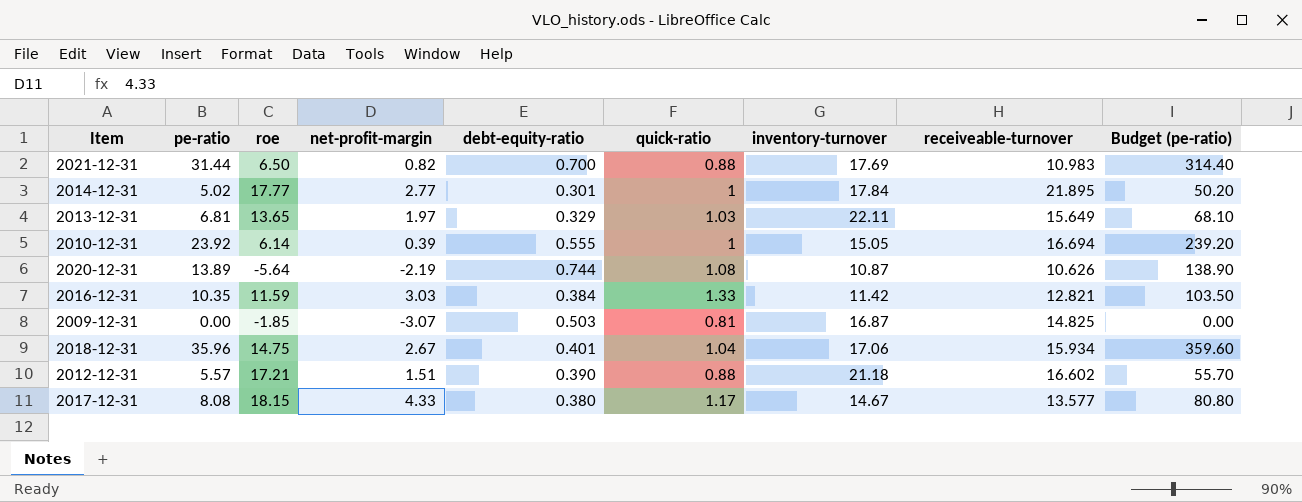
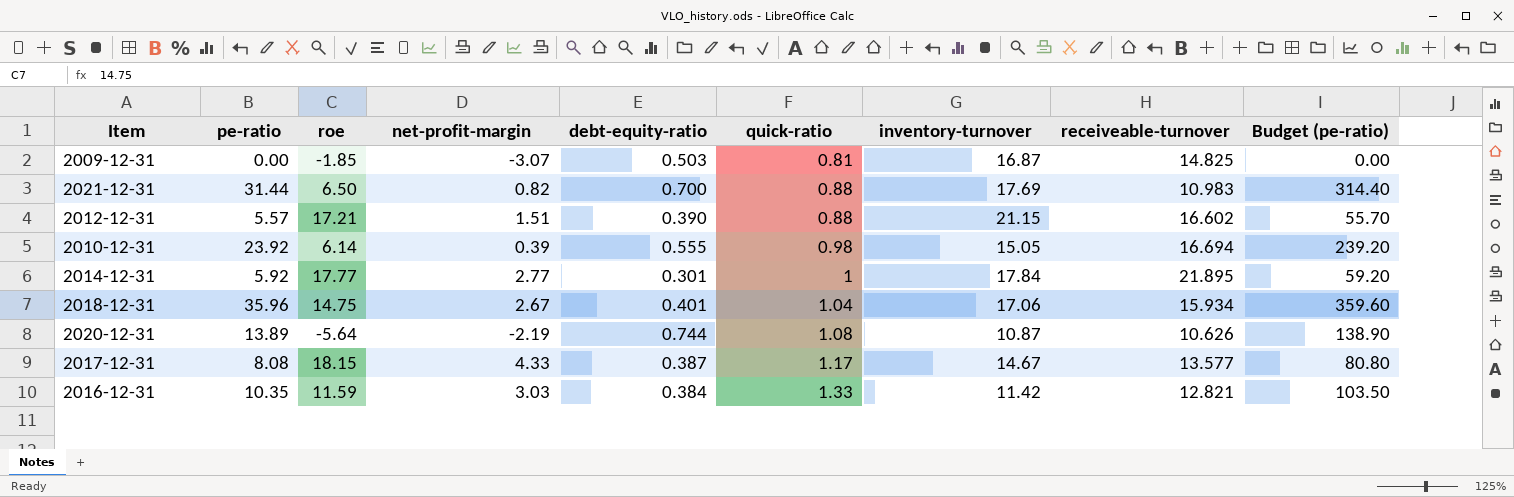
row order: none -> quick-ratio ascending
row 2013-12-31: 6.81 | 13.65 | 1.97 | 0.329 | 1.03 | 22.11 | 15.649 | 68.10 -> none
2012-12-31 | inventory-turnover: 21.18 -> 21.15
2010-12-31 | quick-ratio: 1 -> 0.98
2014-12-31 | pe-ratio: 5.02 -> 5.92
2014-12-31 | Budget (pe-ratio): 50.20 -> 59.20
2017-12-31 | debt-equity-ratio: 0.380 -> 0.387

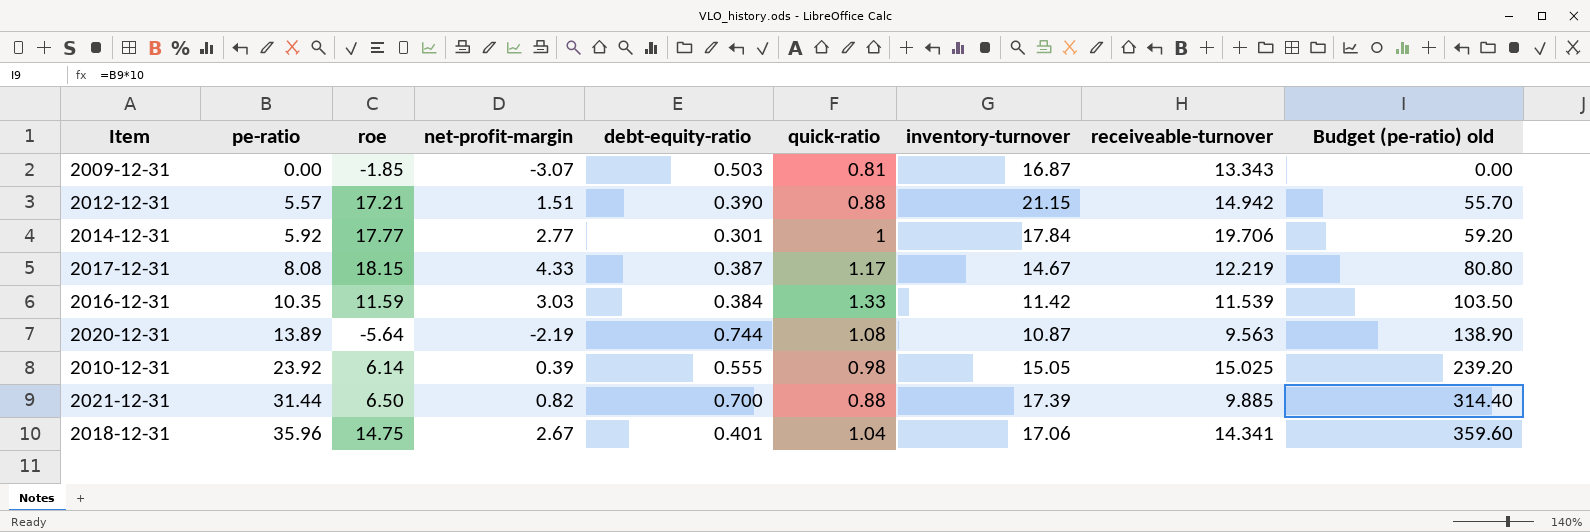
row order: quick-ratio ascending -> pe-ratio ascending
column name: Budget (pe-ratio) -> Budget (pe-ratio) old
2009-12-31 | receiveable-turnover: 14.825 -> 13.343
2012-12-31 | receiveable-turnover: 16.602 -> 14.942
2014-12-31 | receiveable-turnover: 21.895 -> 19.706
2017-12-31 | receiveable-turnover: 13.577 -> 12.219
2016-12-31 | receiveable-turnover: 12.821 -> 11.539
2020-12-31 | receiveable-turnover: 10.626 -> 9.563
2010-12-31 | receiveable-turnover: 16.694 -> 15.025
2021-12-31 | inventory-turnover: 17.69 -> 17.39
2021-12-31 | receiveable-turnover: 10.983 -> 9.885
2018-12-31 | receiveable-turnover: 15.934 -> 14.341

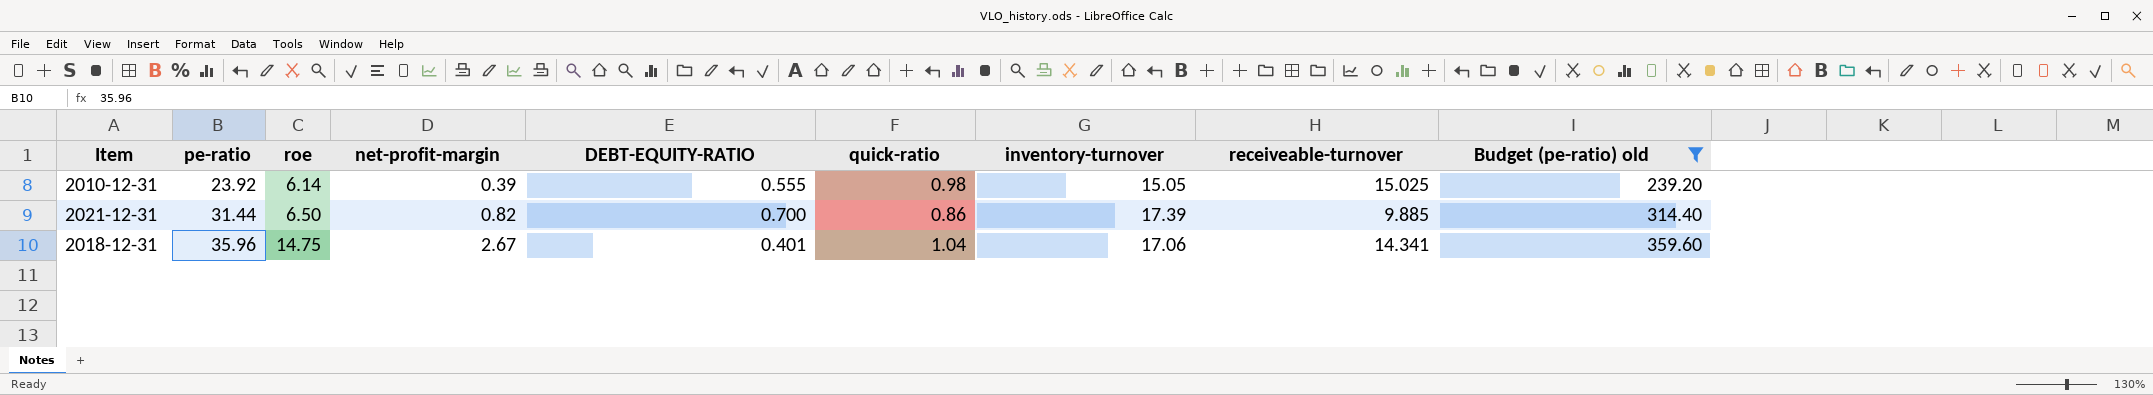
filter: none -> Budget (pe-ratio) old >= 239.20
column name: debt-equity-ratio -> DEBT-EQUITY-RATIO
2021-12-31 | quick-ratio: 0.88 -> 0.86

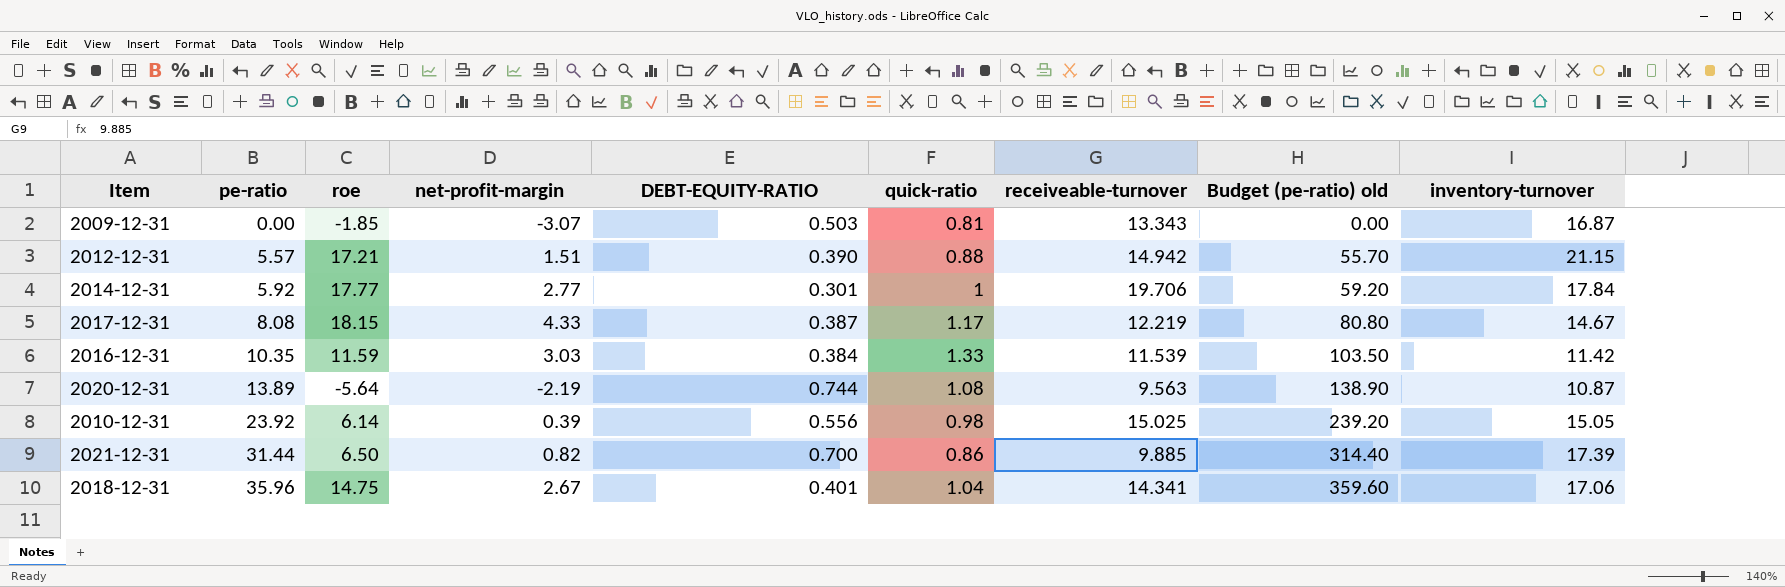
filter: Budget (pe-ratio) old >= 239.20 -> none
column inventory-turnover | position: 7 -> 9
2010-12-31 | DEBT-EQUITY-RATIO: 0.555 -> 0.556

